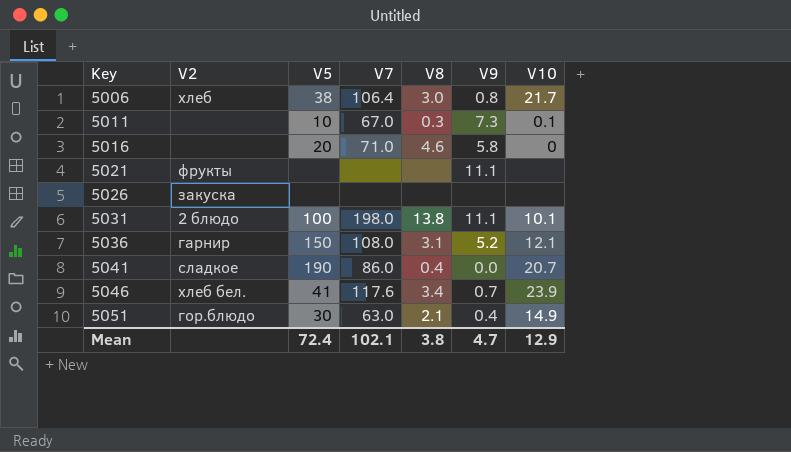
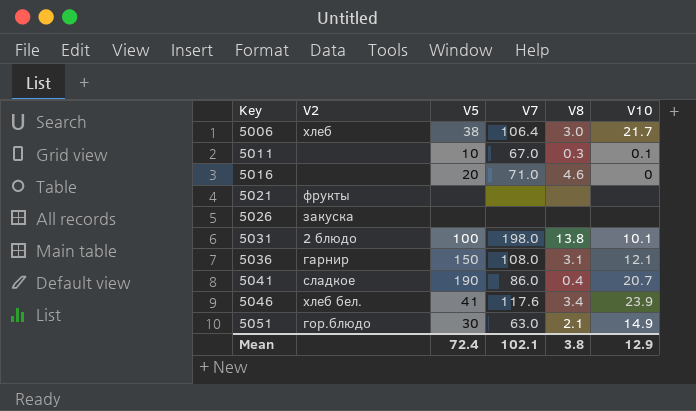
column V9 | position: 6 -> none

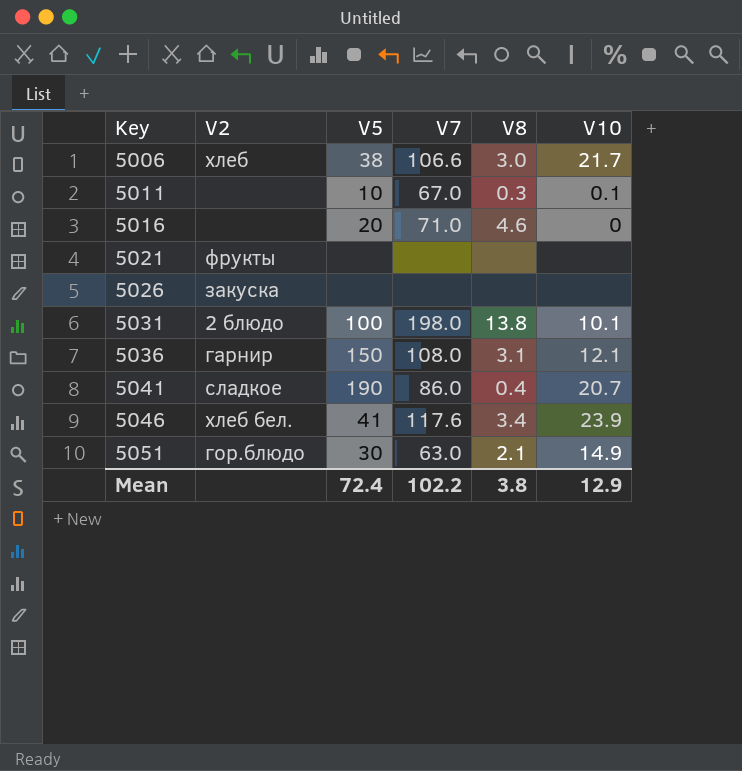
5006 | V7: 106.4 -> 106.6
Mean | V7: 102.1 -> 102.2

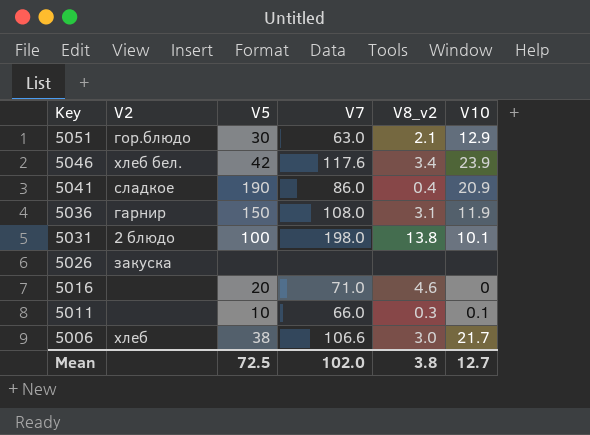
row order: Key ascending -> Key descending
column name: V8 -> V8_v2
row 5021: фрукты | none | none | none | none -> none
5051 | V10: 14.9 -> 12.9
5046 | V5: 41 -> 42
5041 | V10: 20.7 -> 20.9
5036 | V10: 12.1 -> 11.9
5011 | V7: 67.0 -> 66.0
Mean | V5: 72.4 -> 72.5
Mean | V7: 102.2 -> 102.0
Mean | V10: 12.9 -> 12.7

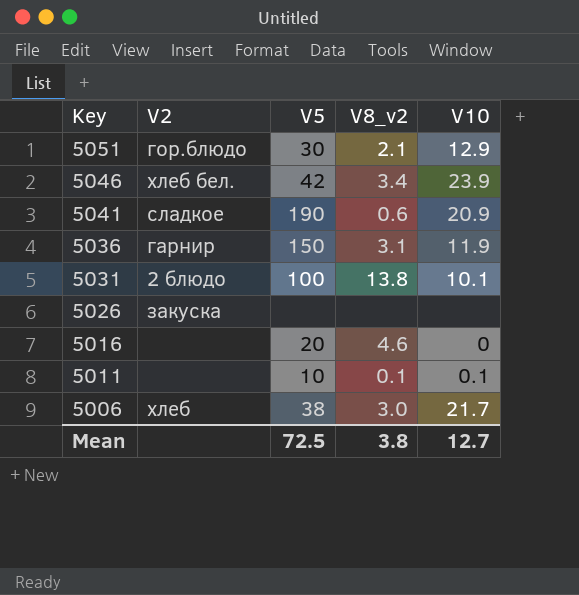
column V7 | position: 4 -> none
5041 | V8_v2: 0.4 -> 0.6
5011 | V8_v2: 0.3 -> 0.1

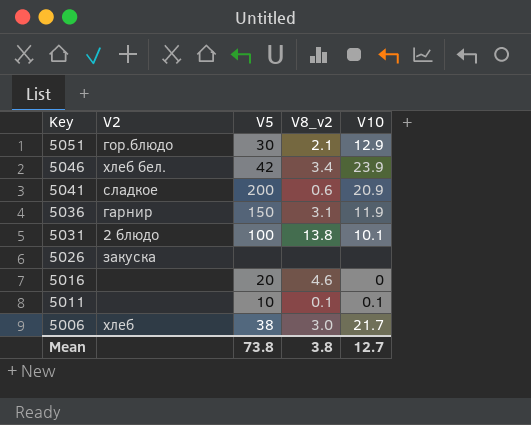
5041 | V5: 190 -> 200
Mean | V5: 72.5 -> 73.8

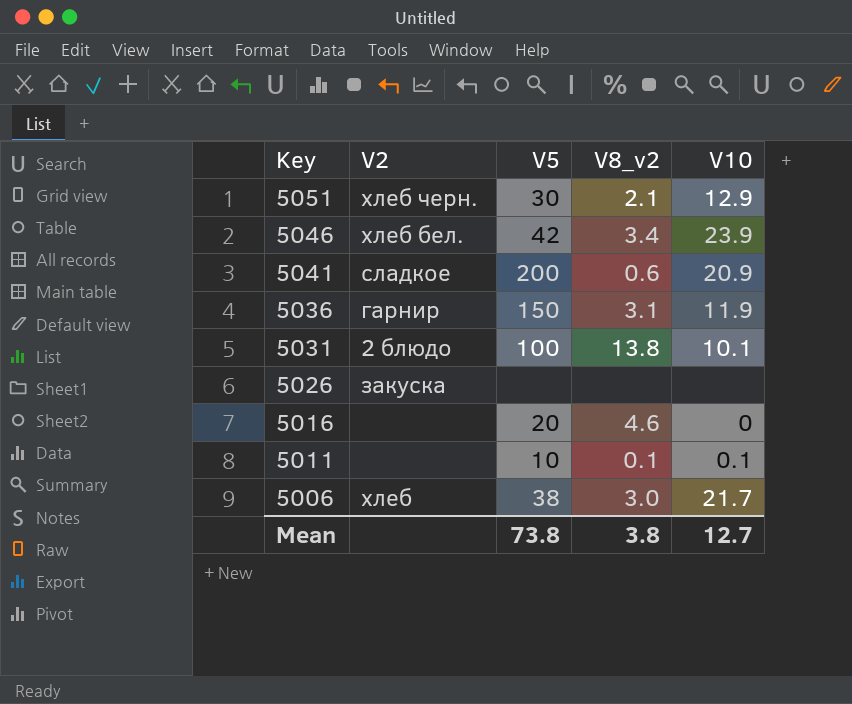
5051 | V2: гор.блюдо -> хлеб черн.

